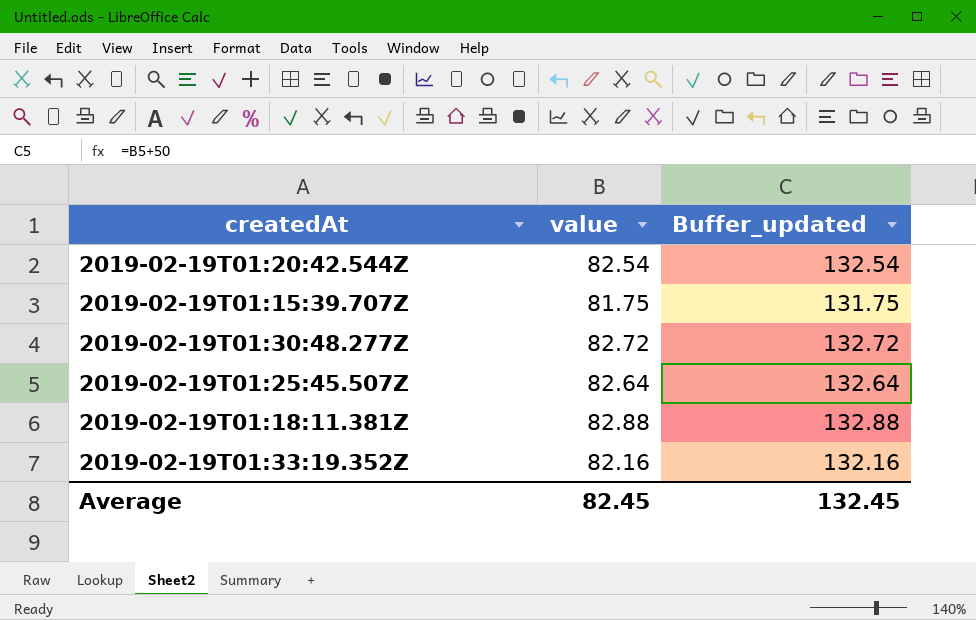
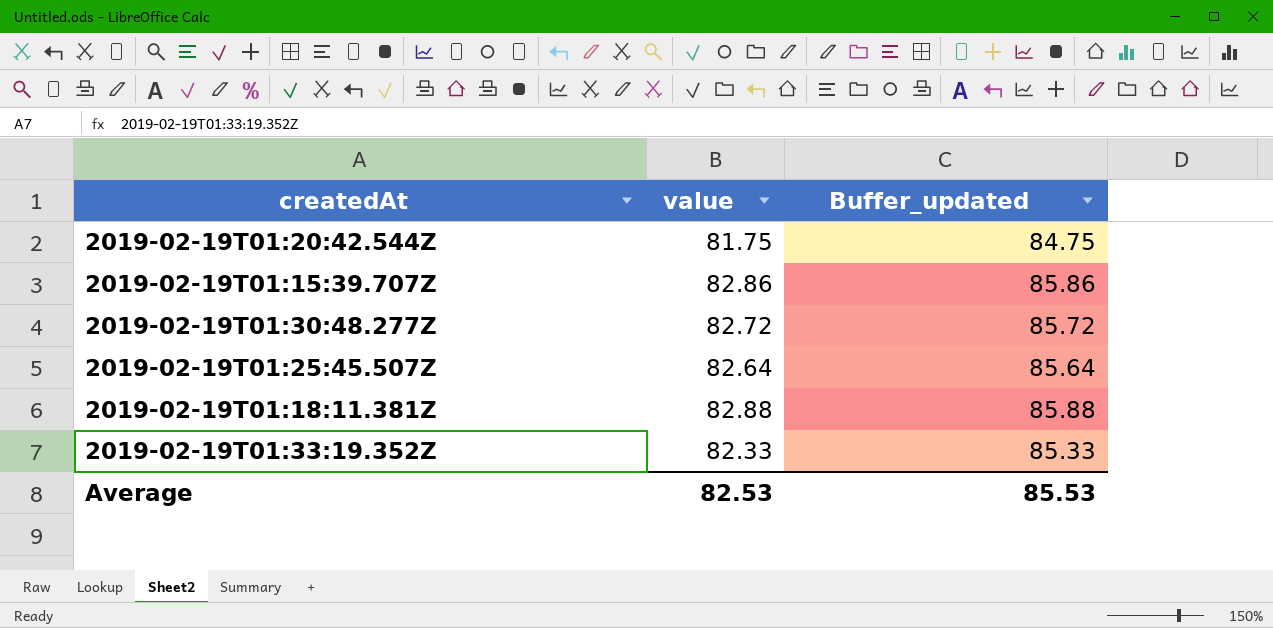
column Buffer_updated | formula: [value] + 50 -> [value] + 3
2019-02-19T01:20:42.544Z | value: 82.54 -> 81.75
2019-02-19T01:15:39.707Z | value: 81.75 -> 82.86
2019-02-19T01:33:19.352Z | value: 82.16 -> 82.33
Average | value: 82.45 -> 82.53
Average | Buffer_updated: 132.45 -> 85.53

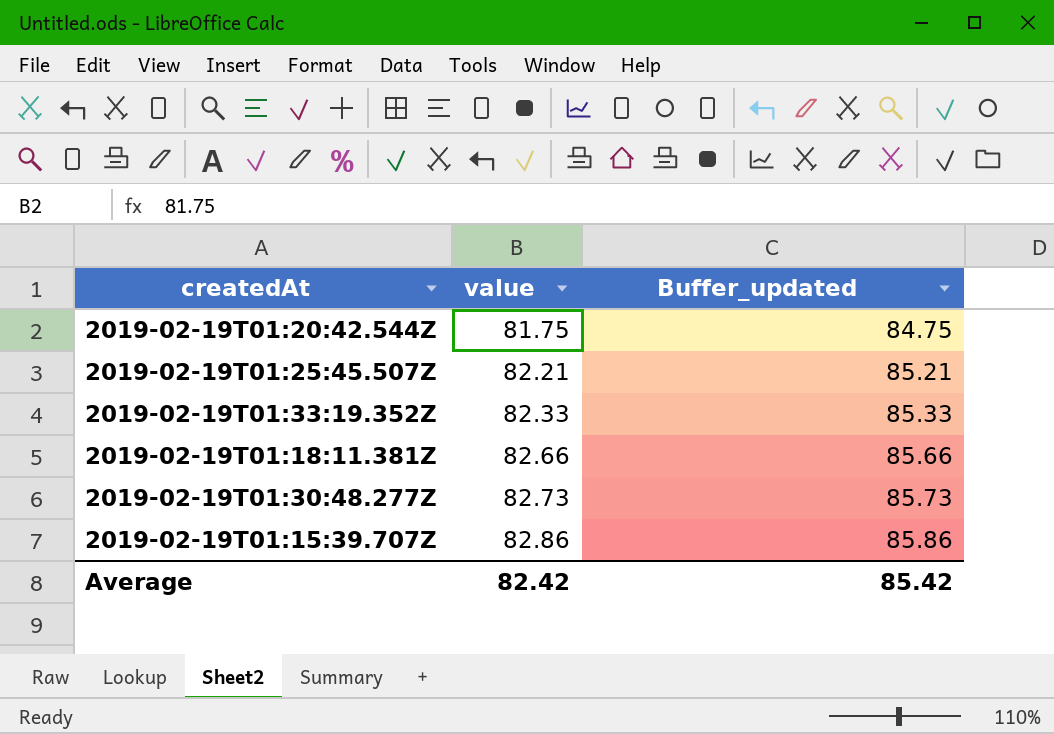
row order: none -> value ascending
2019-02-19T01:25:45.507Z | value: 82.64 -> 82.21
2019-02-19T01:25:45.507Z | Buffer_updated: 85.64 -> 85.21
2019-02-19T01:18:11.381Z | value: 82.88 -> 82.66
2019-02-19T01:18:11.381Z | Buffer_updated: 85.88 -> 85.66
2019-02-19T01:30:48.277Z | value: 82.72 -> 82.73
2019-02-19T01:30:48.277Z | Buffer_updated: 85.72 -> 85.73
Average | value: 82.53 -> 82.42
Average | Buffer_updated: 85.53 -> 85.42

